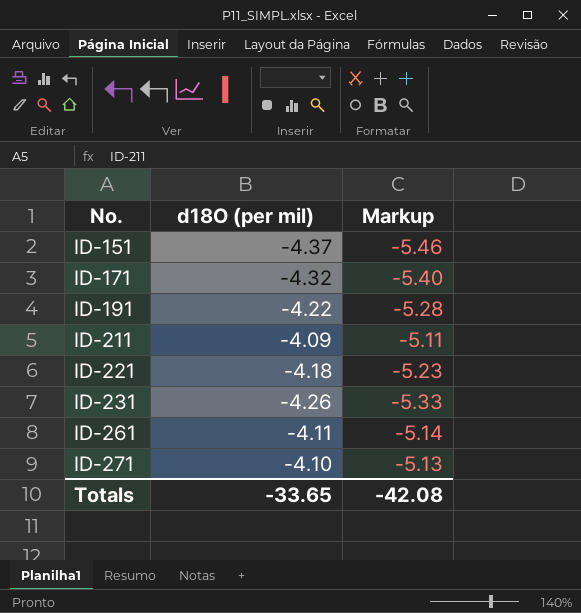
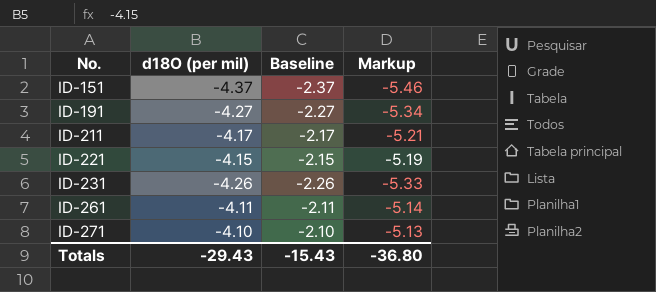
column Baseline | formula: none -> [d18O (per mil)] + 2
row ID-171: -4.32 | -5.40 -> none
ID-191 | d18O (per mil): -4.22 -> -4.27
ID-191 | Markup: -5.28 -> -5.34
ID-211 | d18O (per mil): -4.09 -> -4.17
ID-211 | Markup: -5.11 -> -5.21
ID-221 | d18O (per mil): -4.18 -> -4.15
ID-221 | Markup: -5.23 -> -5.19
Totals | d18O (per mil): -33.65 -> -29.43
Totals | Markup: -42.08 -> -36.80

